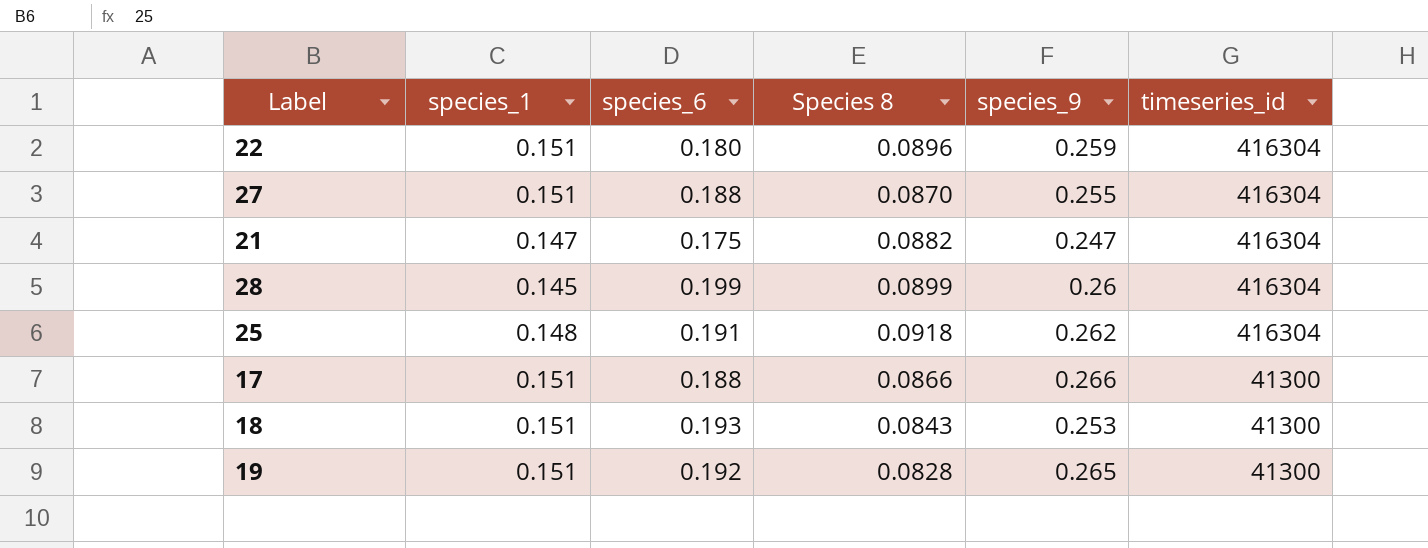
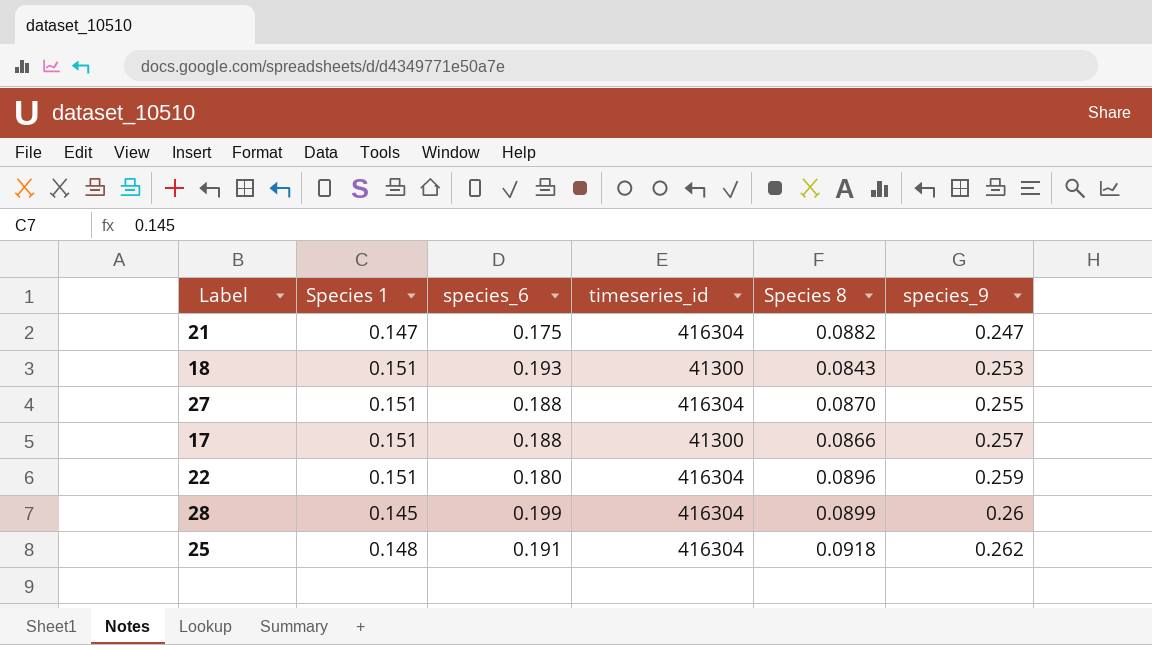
row order: timeseries_id descending -> species_9 ascending
column name: species_1 -> Species 1
column timeseries_id | position: 6 -> 4
row 19: 0.151 | 0.192 | 0.0828 | 0.265 | 41300 -> none
17 | species_9: 0.266 -> 0.257

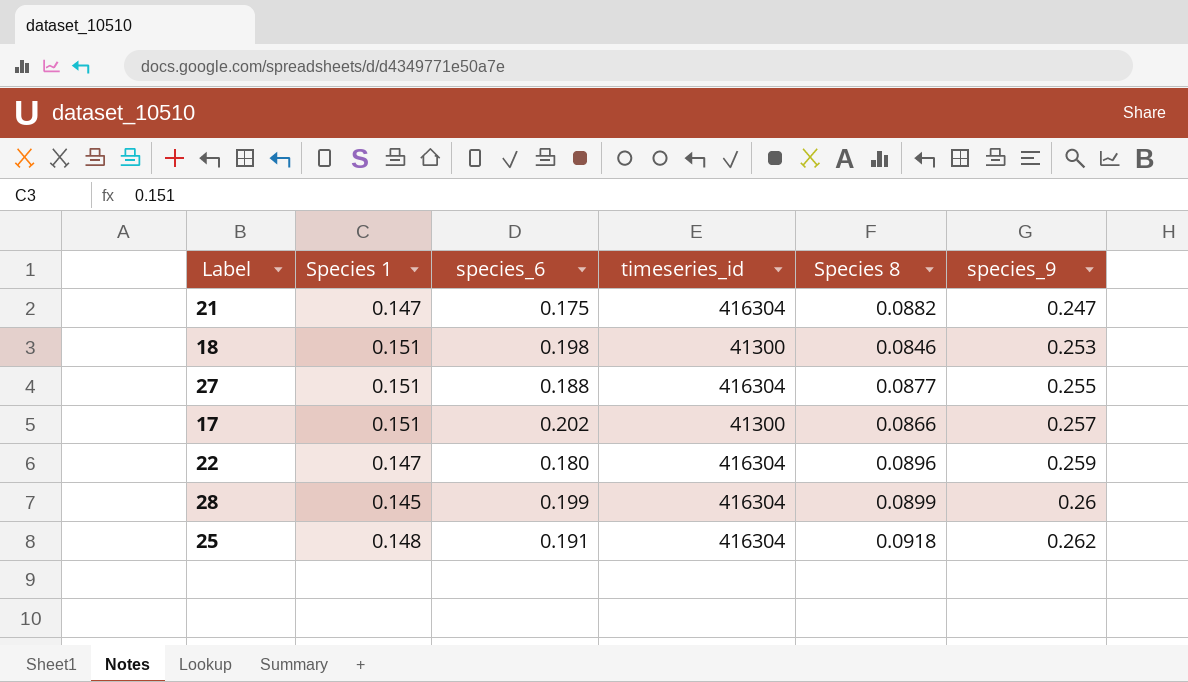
18 | species_6: 0.193 -> 0.198
18 | Species 8: 0.0843 -> 0.0846
27 | Species 8: 0.0870 -> 0.0877
17 | species_6: 0.188 -> 0.202
22 | Species 1: 0.151 -> 0.147

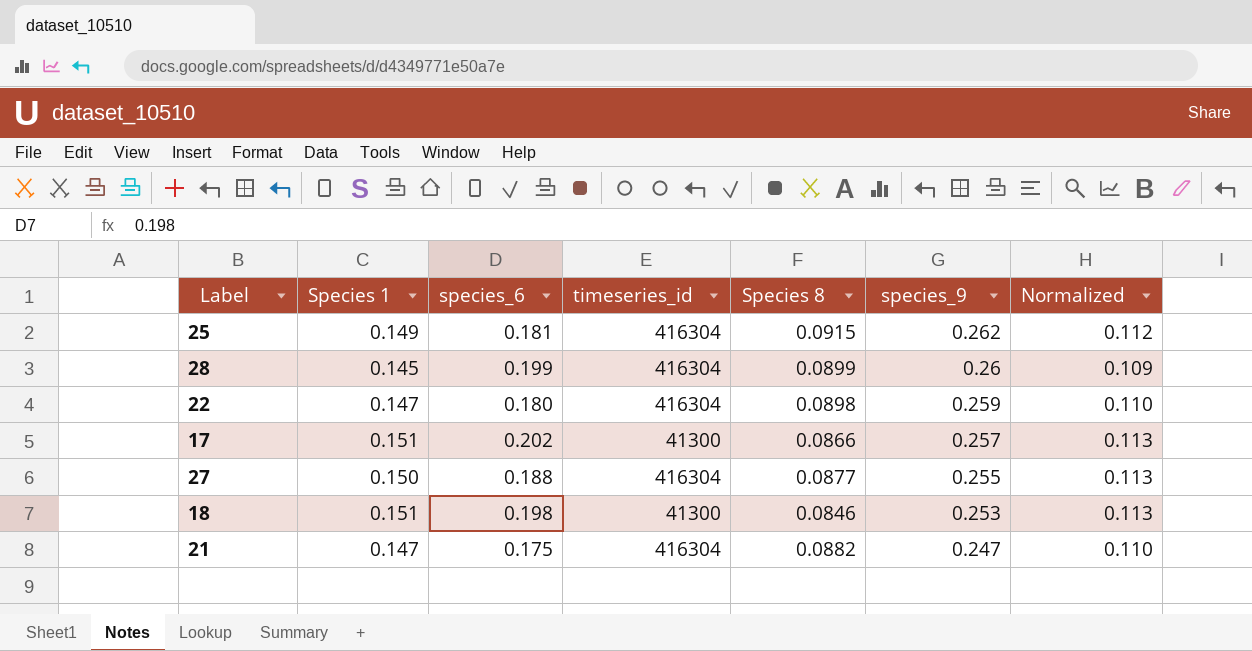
row order: species_9 ascending -> species_9 descending
column Normalized | formula: none -> [Species 1] * 0.75
25 | Species 1: 0.148 -> 0.149
25 | species_6: 0.191 -> 0.181
25 | Species 8: 0.0918 -> 0.0915
22 | Species 8: 0.0896 -> 0.0898
27 | Species 1: 0.151 -> 0.150

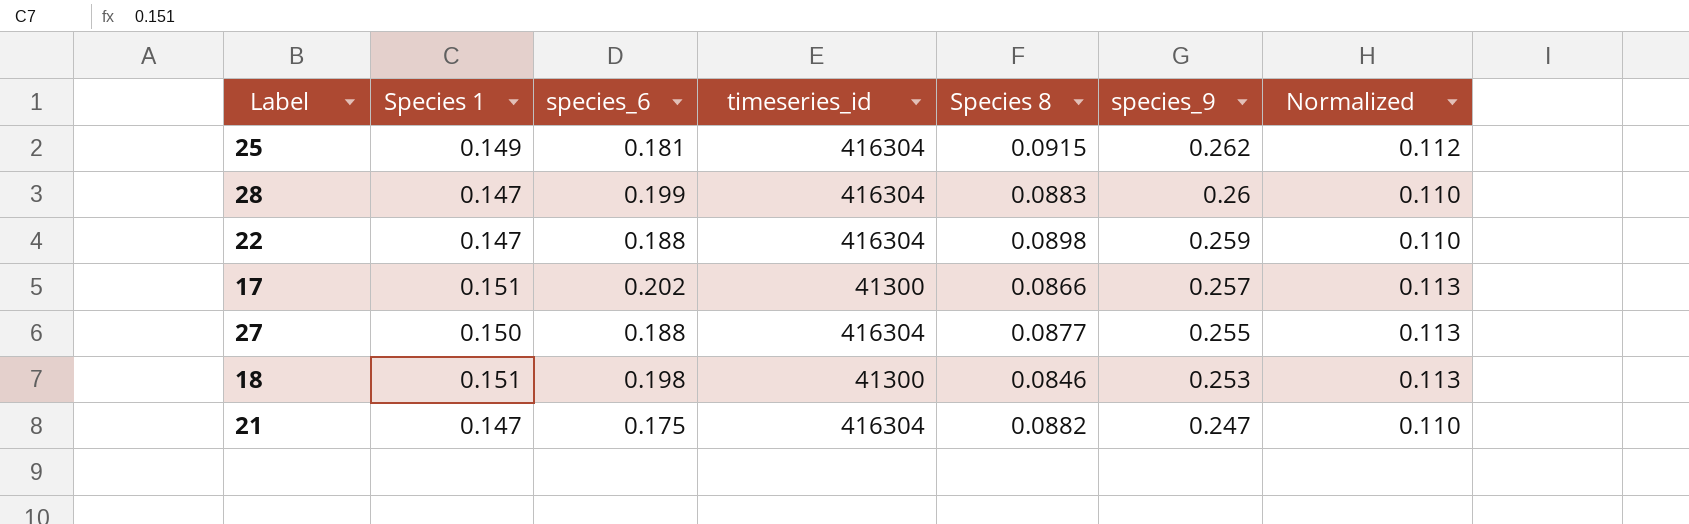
28 | Species 1: 0.145 -> 0.147
28 | Species 8: 0.0899 -> 0.0883
28 | Normalized: 0.109 -> 0.110
22 | species_6: 0.180 -> 0.188

